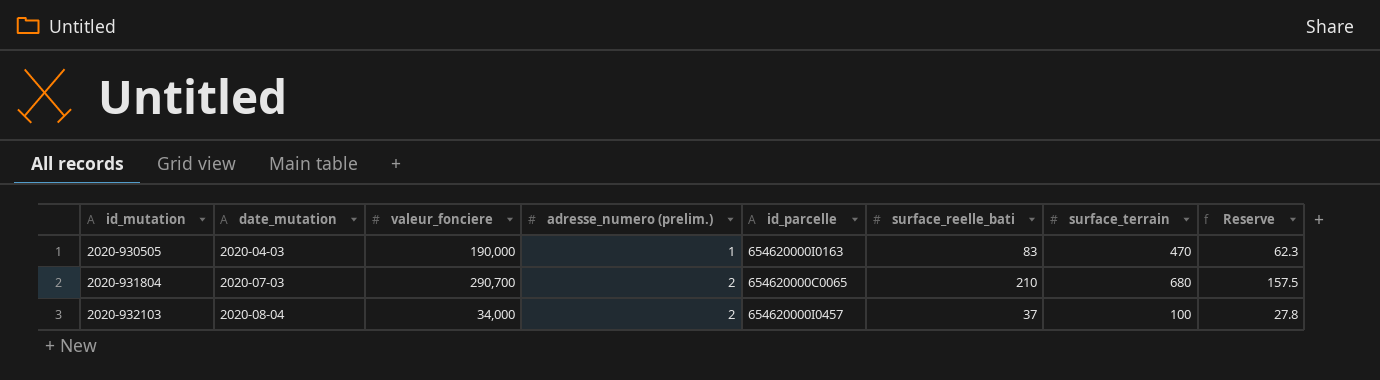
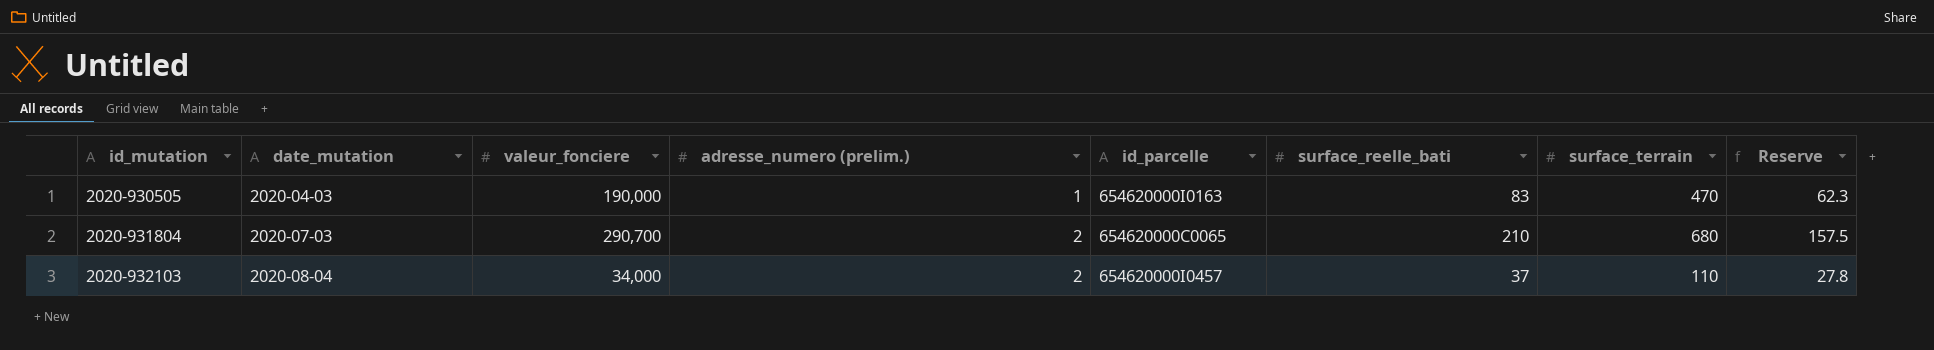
2020-932103 | surface_terrain: 100 -> 110

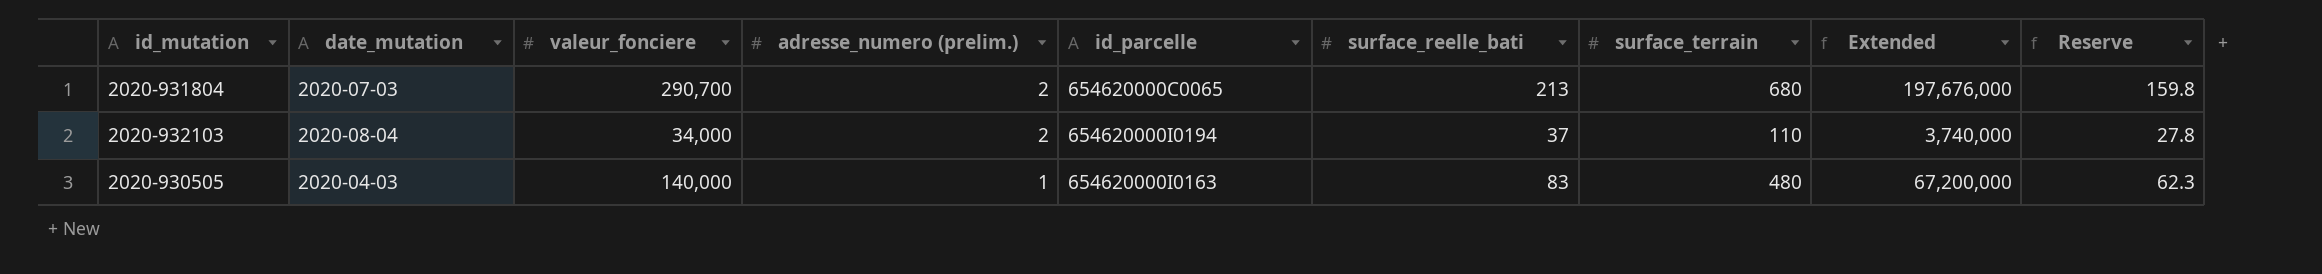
row order: id_mutation ascending -> adresse_numero (prelim.) descending
column Extended | formula: none -> [valeur_fonciere] * [surface_terrain]
2020-931804 | surface_reelle_bati: 210 -> 213
2020-931804 | Reserve: 157.5 -> 159.8
2020-932103 | id_parcelle: 654620000I0457 -> 654620000I0194
2020-930505 | valeur_fonciere: 190,000 -> 140,000
2020-930505 | surface_terrain: 470 -> 480

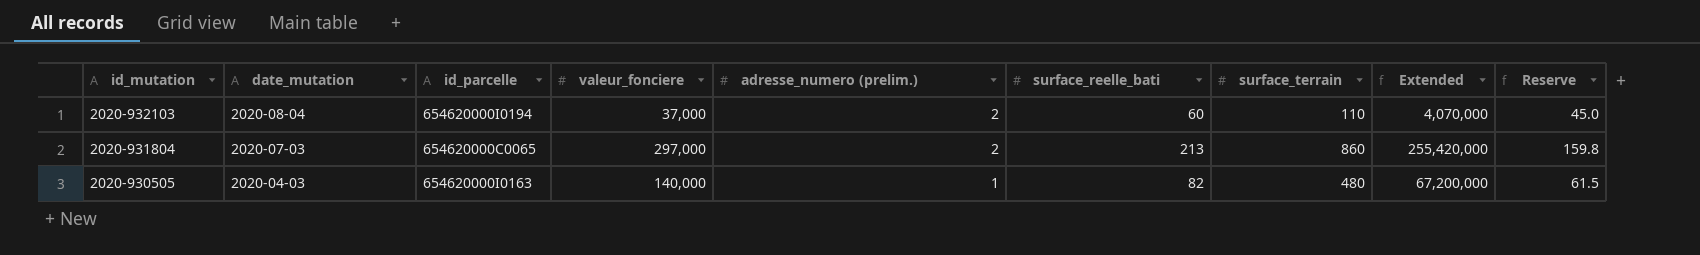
row order: adresse_numero (prelim.) descending -> id_mutation descending
column id_parcelle | position: 5 -> 3
2020-932103 | valeur_fonciere: 34,000 -> 37,000
2020-932103 | surface_reelle_bati: 37 -> 60
2020-932103 | Extended: 3,740,000 -> 4,070,000
2020-932103 | Reserve: 27.8 -> 45.0
2020-931804 | valeur_fonciere: 290,700 -> 297,000
2020-931804 | surface_terrain: 680 -> 860
2020-931804 | Extended: 197,676,000 -> 255,420,000
2020-930505 | surface_reelle_bati: 83 -> 82
2020-930505 | Reserve: 62.3 -> 61.5

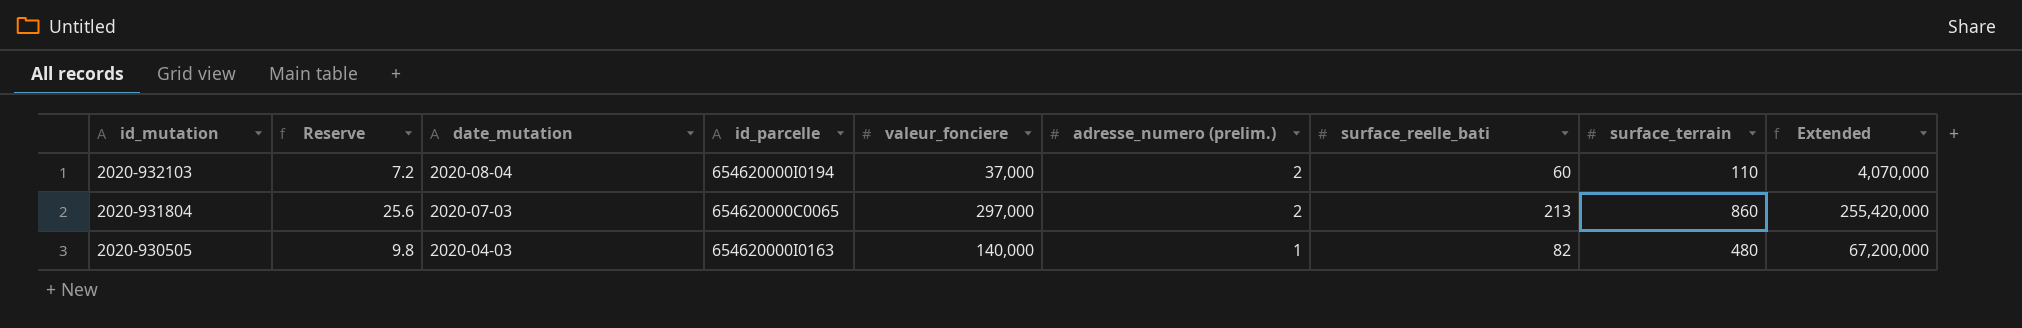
column Reserve | formula: [surface_reelle_bati] * 0.75 -> [surface_reelle_bati] * 0.12
column Reserve | position: 9 -> 2

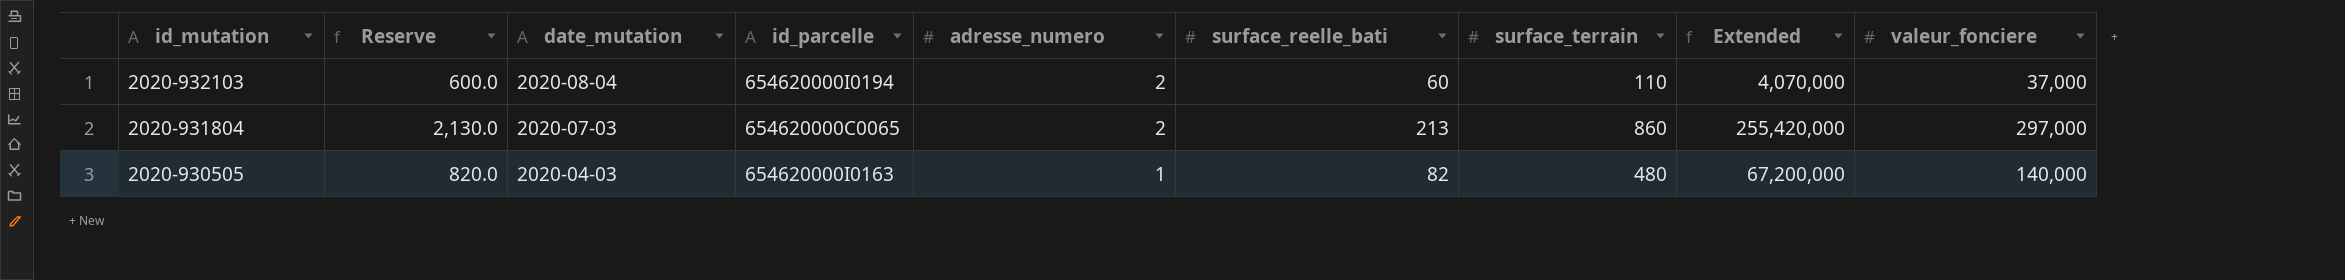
column Reserve | formula: [surface_reelle_bati] * 0.12 -> [surface_reelle_bati] * 10
column name: adresse_numero (prelim.) -> adresse_numero
column valeur_fonciere | position: 5 -> 9

